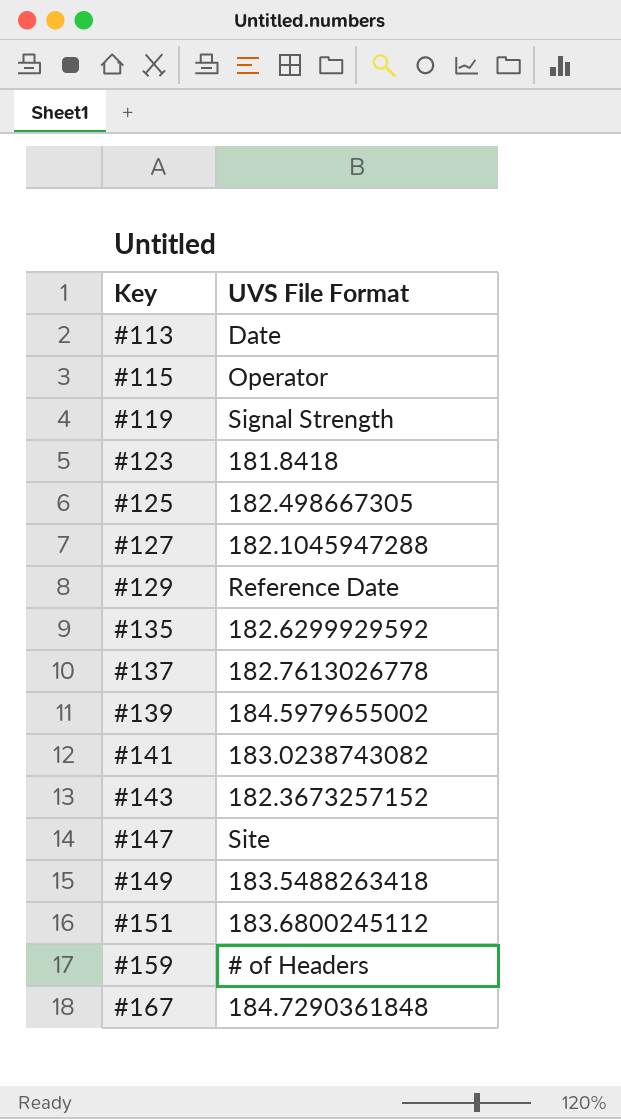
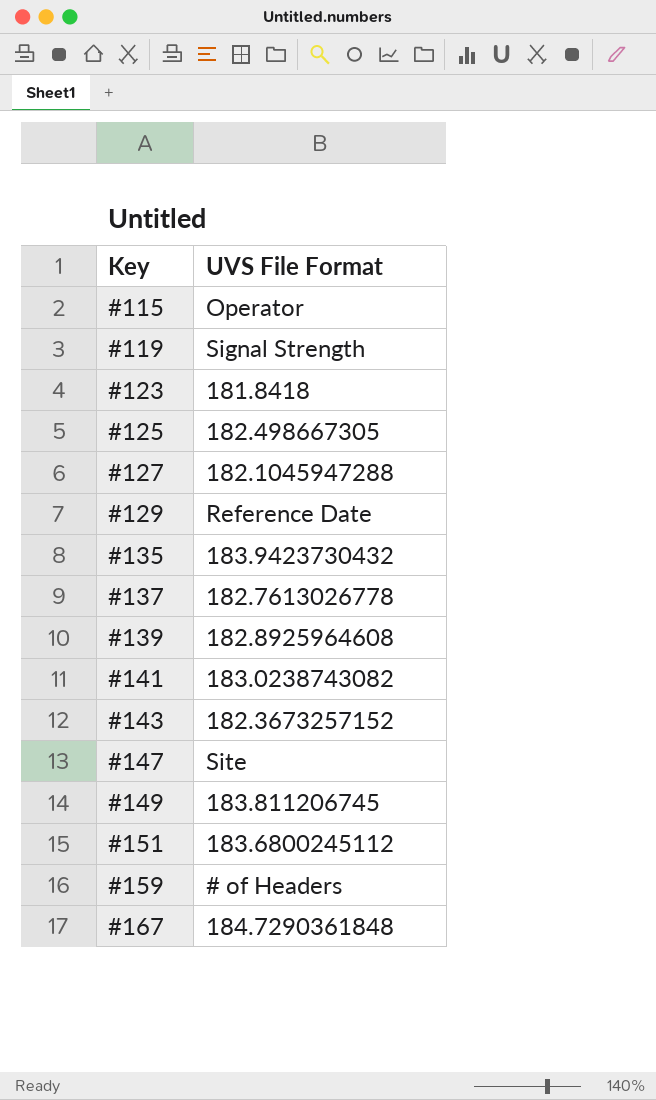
row #113: Date -> none
#135 | UVS File Format: 182.6299929592 -> 183.9423730432
#139 | UVS File Format: 184.5979655002 -> 182.8925964608
#149 | UVS File Format: 183.5488263418 -> 183.811206745

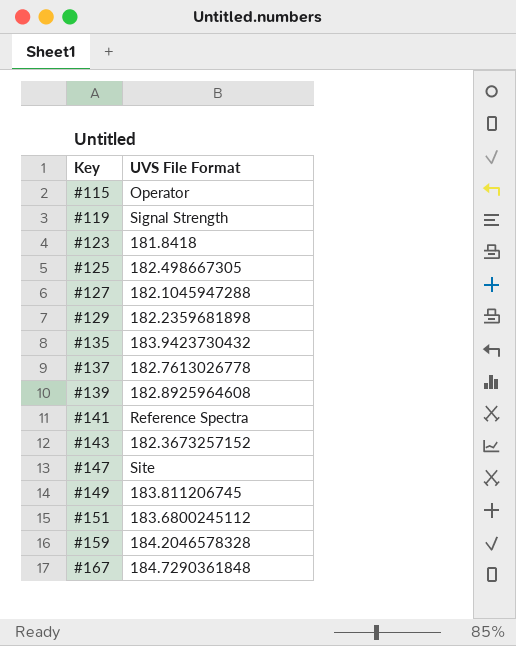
#129 | UVS File Format: Reference Date -> 182.2359681898
#141 | UVS File Format: 183.0238743082 -> Reference Spectra
#159 | UVS File Format: # of Headers -> 184.2046578328

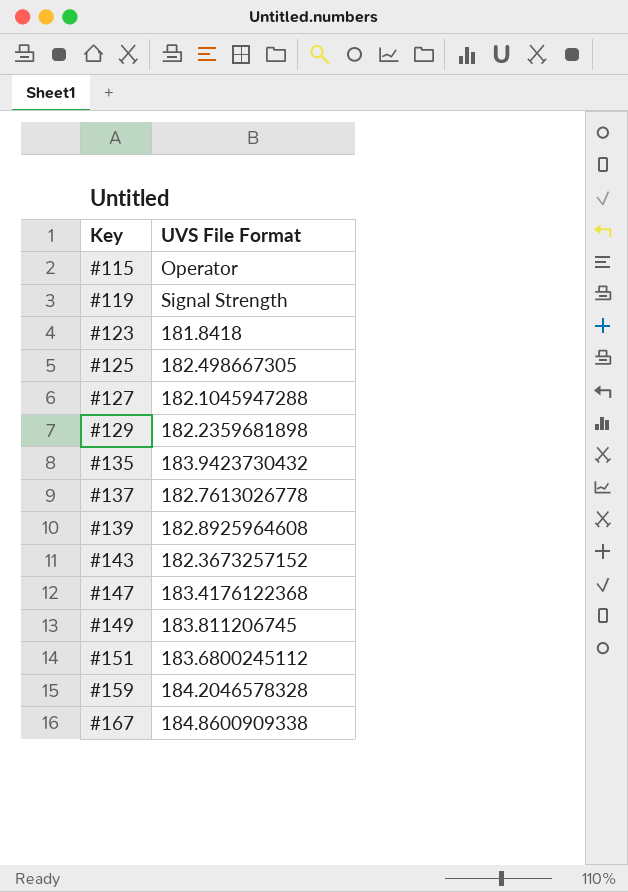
row #141: Reference Spectra -> none
#147 | UVS File Format: Site -> 183.4176122368
#167 | UVS File Format: 184.7290361848 -> 184.8600909338

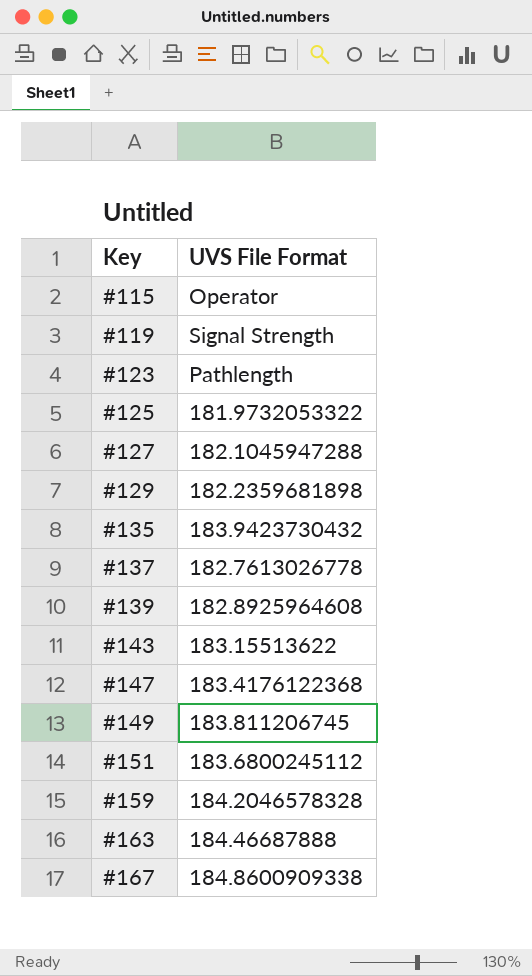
#123 | UVS File Format: 181.8418 -> Pathlength
#125 | UVS File Format: 182.498667305 -> 181.9732053322
#143 | UVS File Format: 182.3673257152 -> 183.15513622
row #163: none -> 184.46687888

